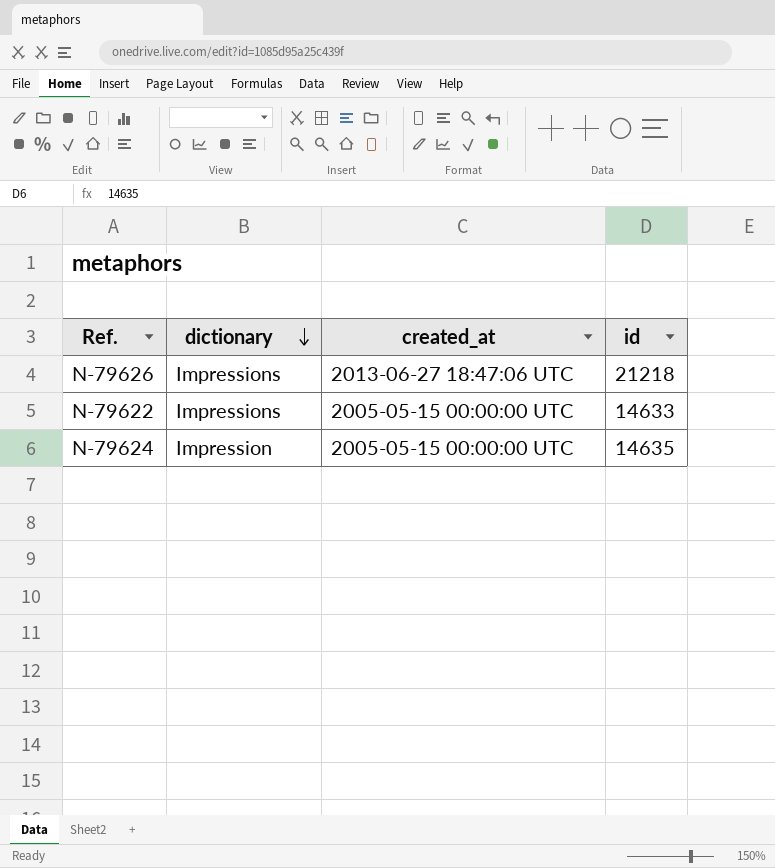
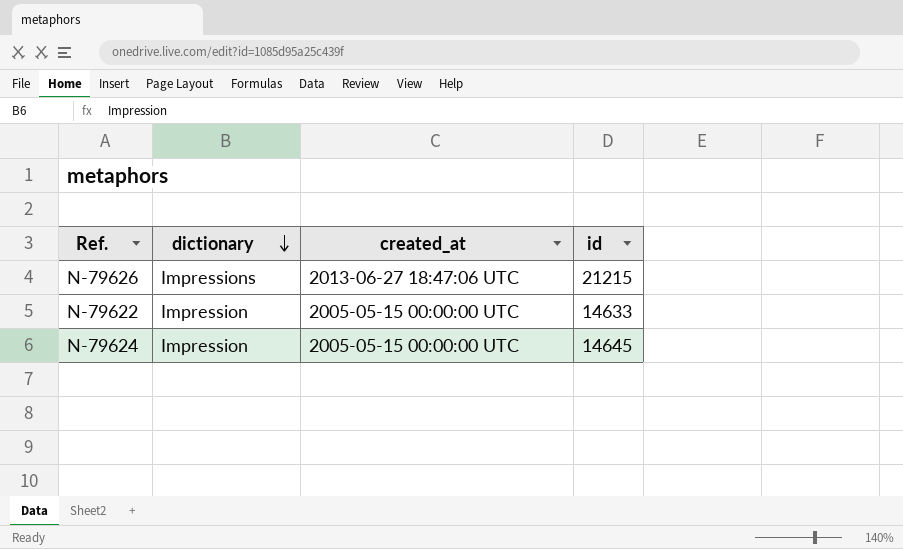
N-79626 | id: 21218 -> 21215
N-79622 | dictionary: Impressions -> Impression
N-79624 | id: 14635 -> 14645

